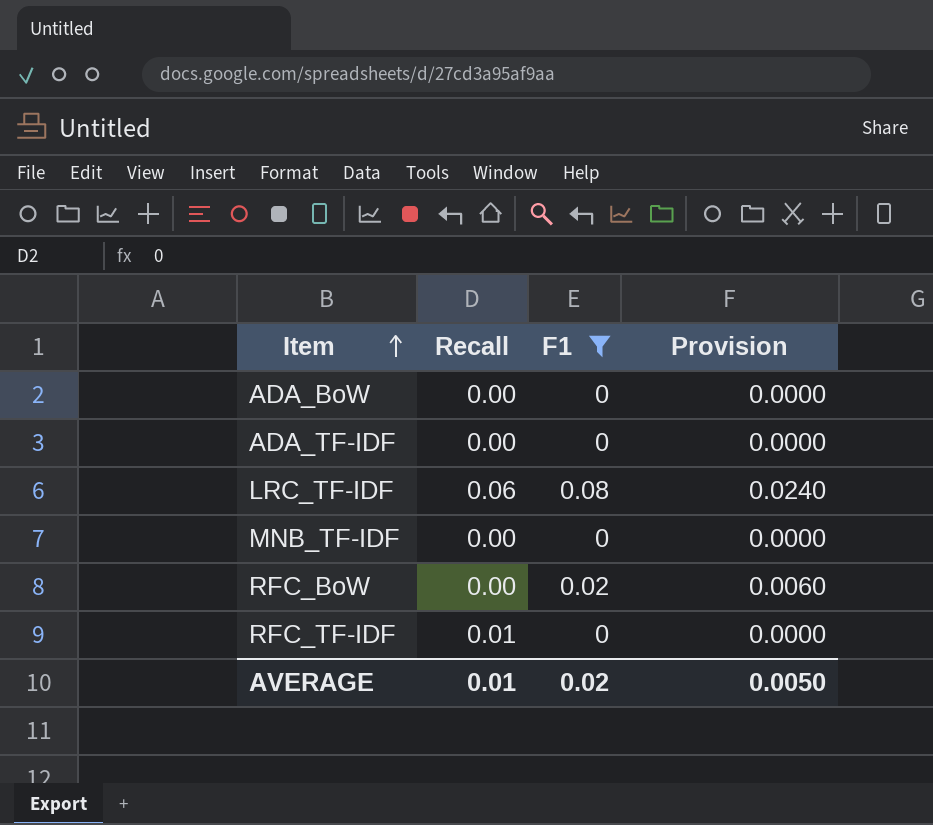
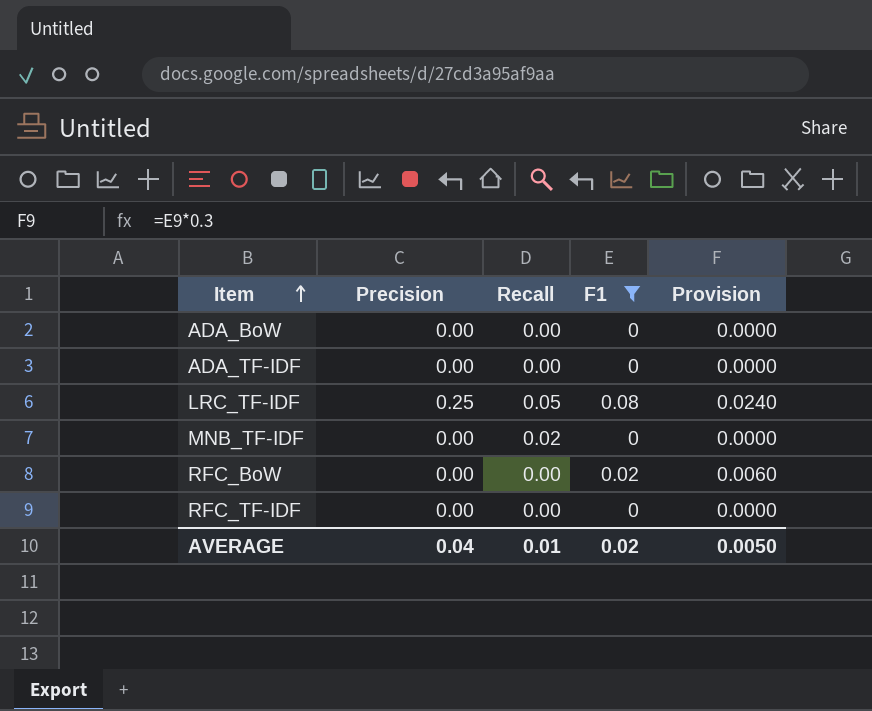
column Precision | position: none -> 2
LRC_TF-IDF | Recall: 0.06 -> 0.05
MNB_TF-IDF | Recall: 0.00 -> 0.02
RFC_TF-IDF | Recall: 0.01 -> 0.00

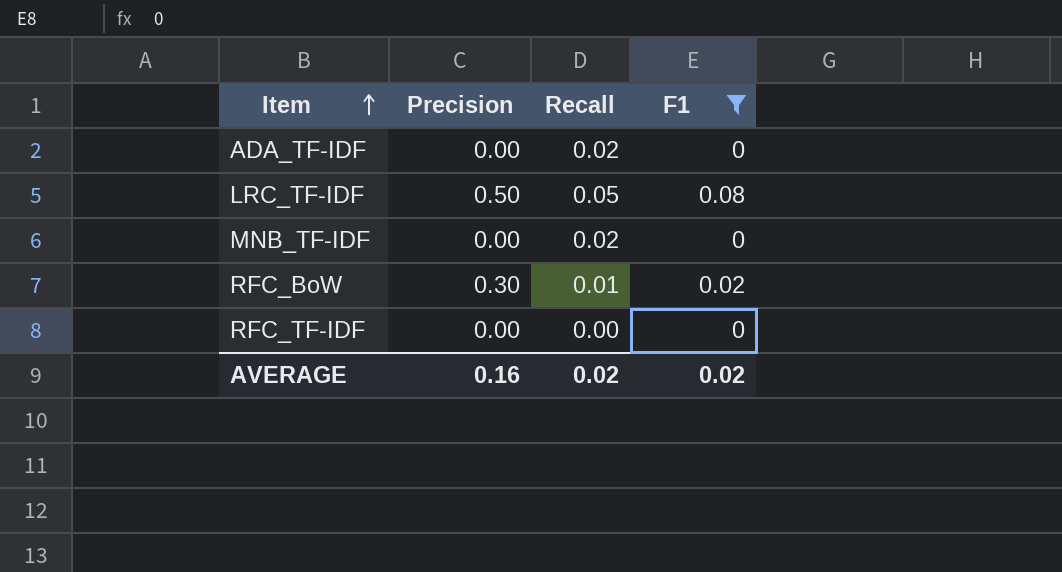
column Provision | formula: [F1] * 0.3 -> none
row ADA_BoW: 0.00 | 0.00 | 0 | 0.0000 -> none
ADA_TF-IDF | Recall: 0.00 -> 0.02
LRC_TF-IDF | Precision: 0.25 -> 0.50
RFC_BoW | Precision: 0.00 -> 0.30
RFC_BoW | Recall: 0.00 -> 0.01
AVERAGE | Precision: 0.04 -> 0.16
AVERAGE | Recall: 0.01 -> 0.02

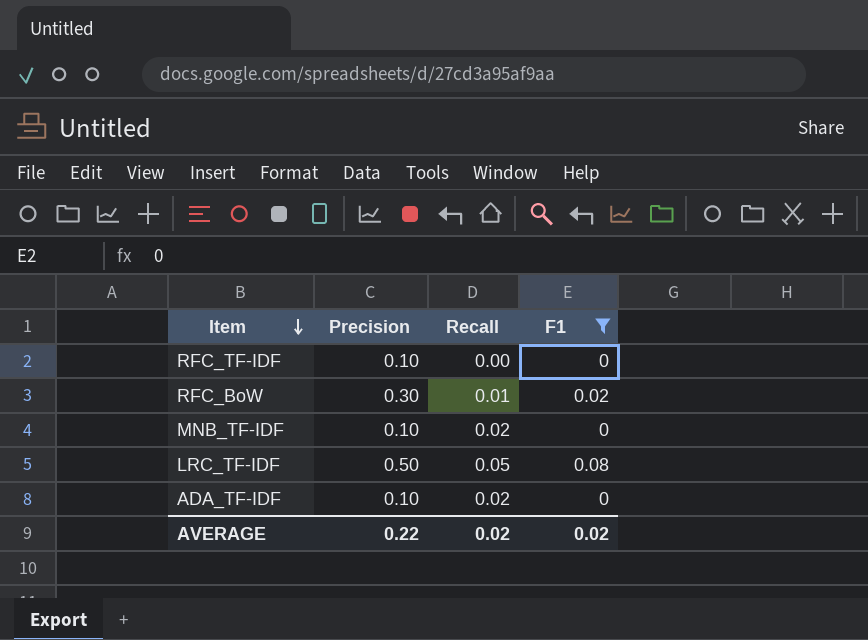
row order: Item ascending -> Item descending
RFC_TF-IDF | Precision: 0.00 -> 0.10
MNB_TF-IDF | Precision: 0.00 -> 0.10
ADA_TF-IDF | Precision: 0.00 -> 0.10
AVERAGE | Precision: 0.16 -> 0.22

